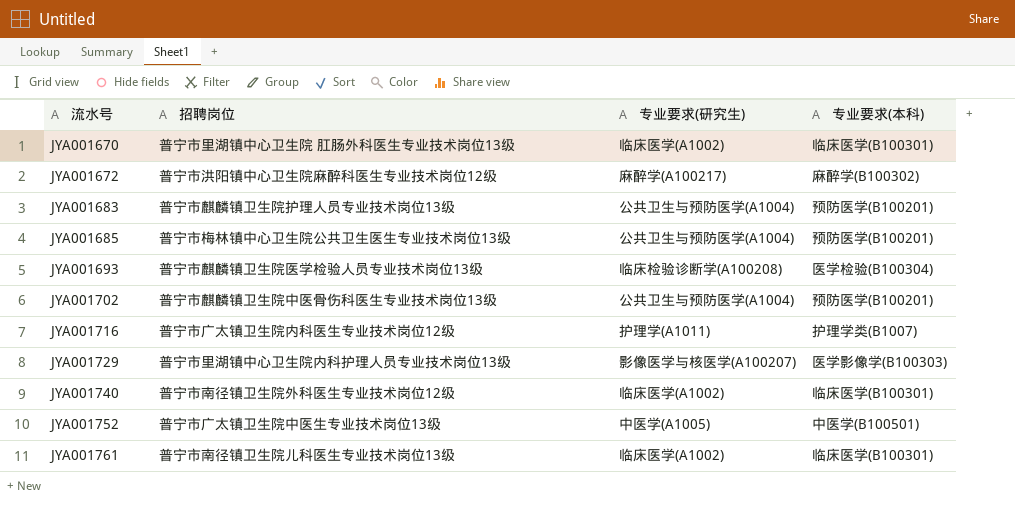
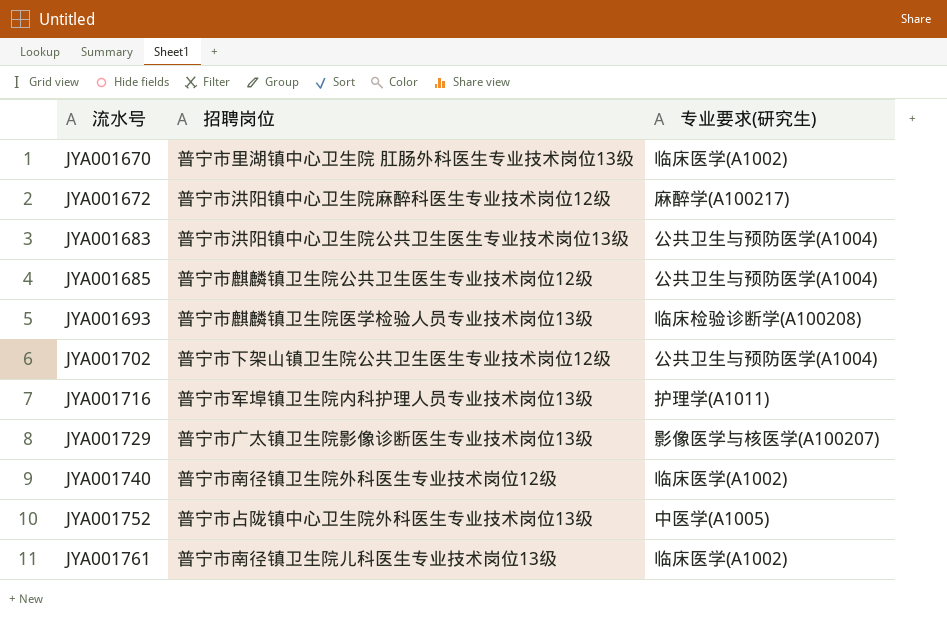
column 专业要求(本科) | position: 4 -> none
JYA001683 | 招聘岗位: 普宁市麒麟镇卫生院护理人员专业技术岗位13级 -> 普宁市洪阳镇中心卫生院公共卫生医生专业技术岗位13级
JYA001685 | 招聘岗位: 普宁市梅林镇中心卫生院公共卫生医生专业技术岗位13级 -> 普宁市麒麟镇卫生院公共卫生医生专业技术岗位12级
JYA001702 | 招聘岗位: 普宁市麒麟镇卫生院中医骨伤科医生专业技术岗位13级 -> 普宁市下架山镇卫生院公共卫生医生专业技术岗位12级
JYA001716 | 招聘岗位: 普宁市广太镇卫生院内科医生专业技术岗位12级 -> 普宁市军埠镇卫生院内科护理人员专业技术岗位13级
JYA001729 | 招聘岗位: 普宁市里湖镇中心卫生院内科护理人员专业技术岗位13级 -> 普宁市广太镇卫生院影像诊断医生专业技术岗位13级
JYA001752 | 招聘岗位: 普宁市广太镇卫生院中医生专业技术岗位13级 -> 普宁市占陇镇中心卫生院外科医生专业技术岗位13级

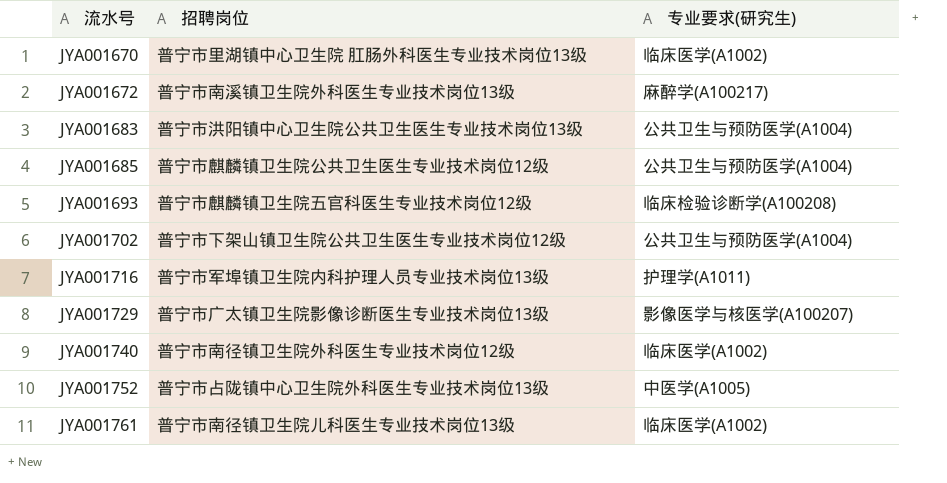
JYA001672 | 招聘岗位: 普宁市洪阳镇中心卫生院麻醉科医生专业技术岗位12级 -> 普宁市南溪镇卫生院外科医生专业技术岗位13级
JYA001693 | 招聘岗位: 普宁市麒麟镇卫生院医学检验人员专业技术岗位13级 -> 普宁市麒麟镇卫生院五官科医生专业技术岗位12级

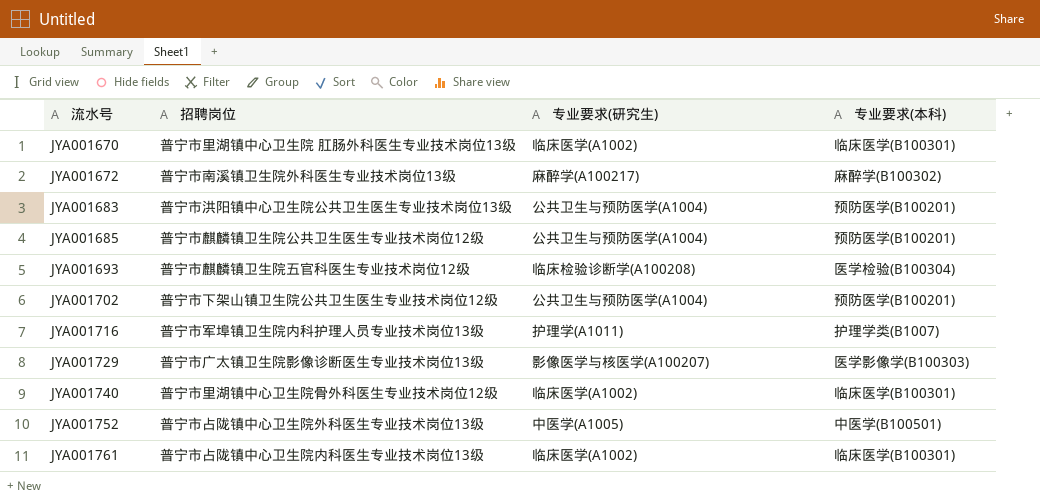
column 专业要求(本科) | position: none -> 4
JYA001740 | 招聘岗位: 普宁市南径镇卫生院外科医生专业技术岗位12级 -> 普宁市里湖镇中心卫生院骨外科医生专业技术岗位12级
JYA001761 | 招聘岗位: 普宁市南径镇卫生院儿科医生专业技术岗位13级 -> 普宁市占陇镇中心卫生院内科医生专业技术岗位13级

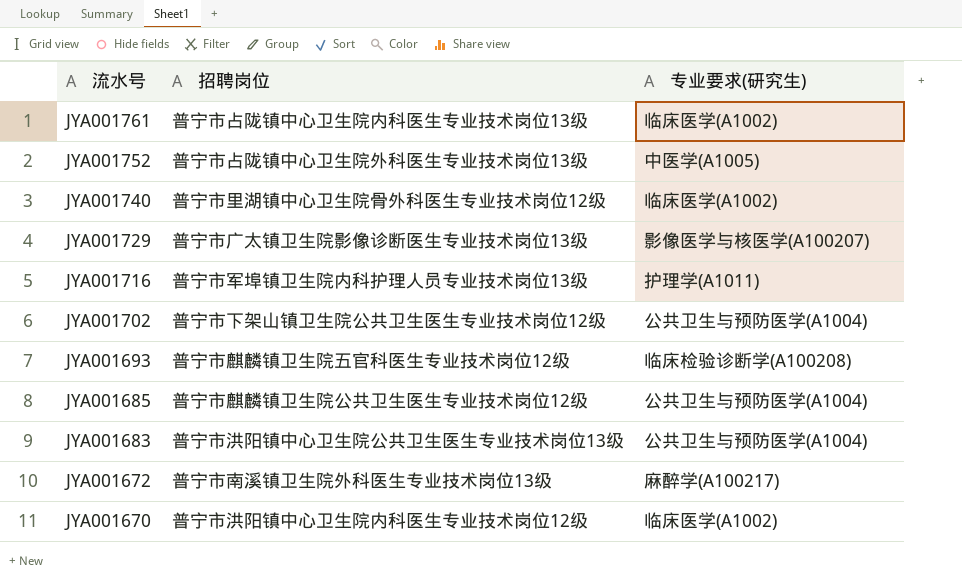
row order: 流水号 ascending -> 流水号 descending
column 专业要求(本科) | position: 4 -> none
JYA001670 | 招聘岗位: 普宁市里湖镇中心卫生院 肛肠外科医生专业技术岗位13级 -> 普宁市洪阳镇中心卫生院内科医生专业技术岗位12级

